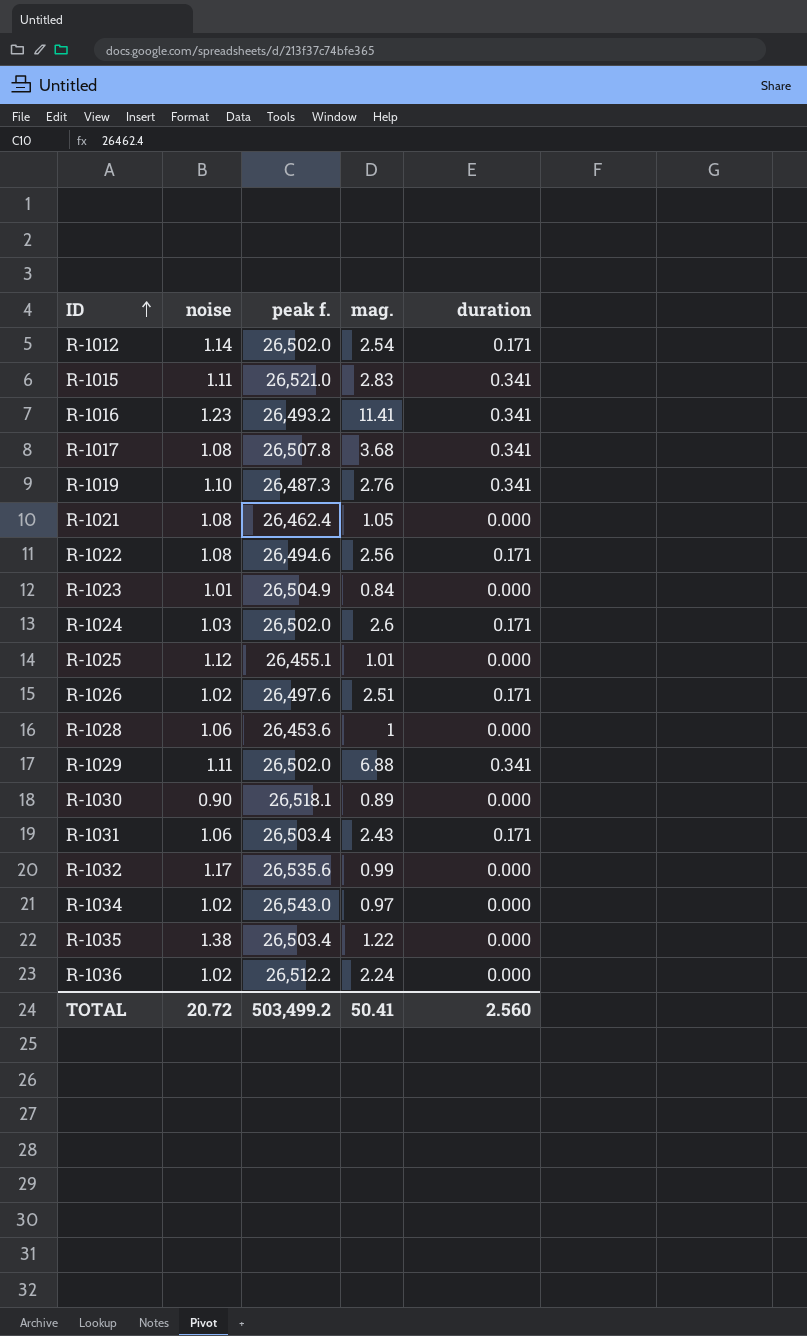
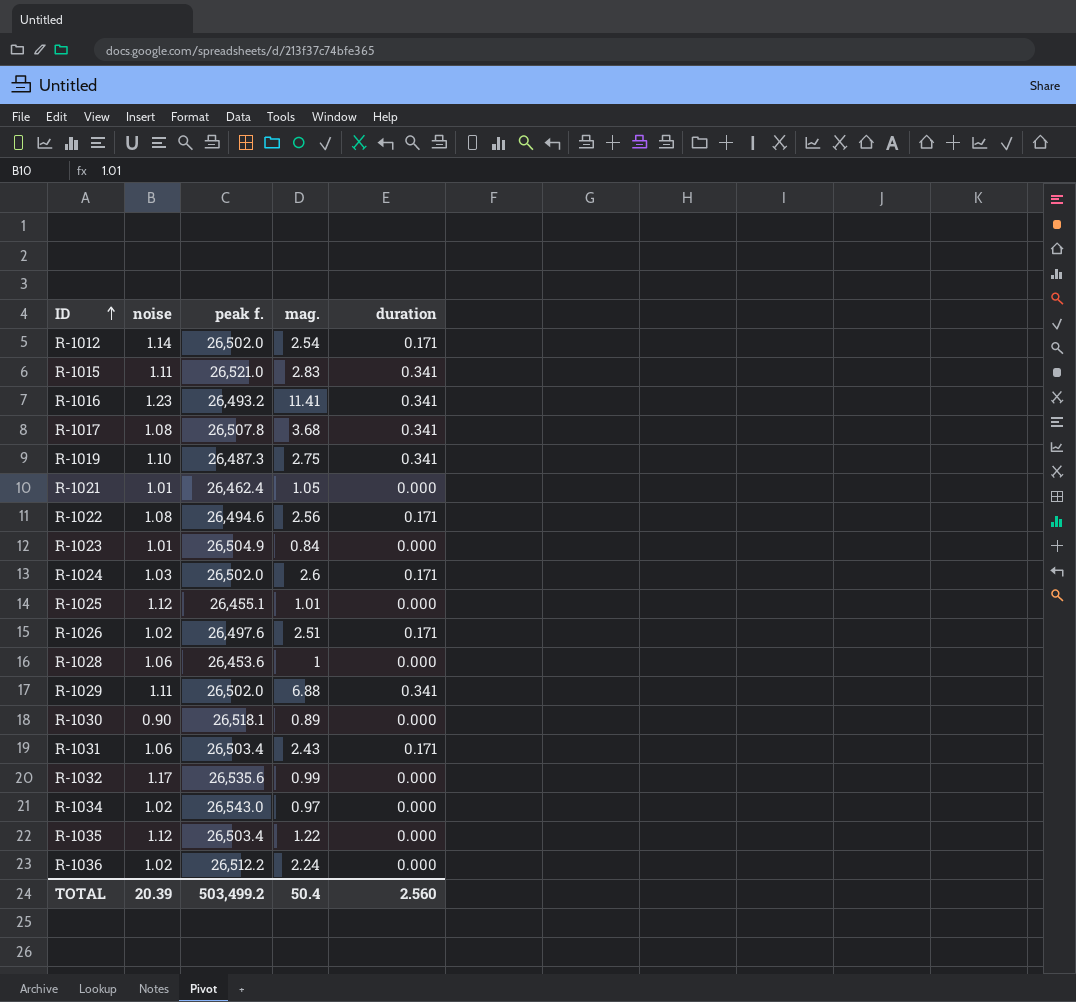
R-1019 | mag.: 2.76 -> 2.75
R-1021 | noise: 1.08 -> 1.01
R-1035 | noise: 1.38 -> 1.12
TOTAL | noise: 20.72 -> 20.39
TOTAL | mag.: 50.41 -> 50.4

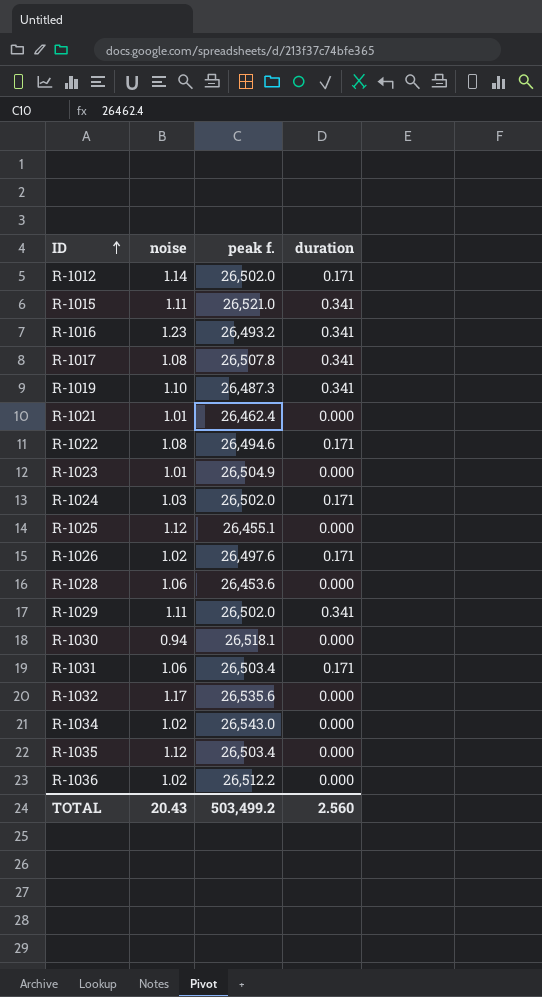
column mag. | position: 4 -> none
R-1030 | noise: 0.90 -> 0.94
TOTAL | noise: 20.39 -> 20.43

